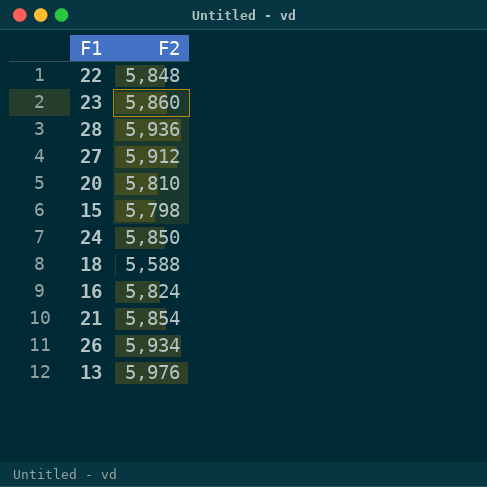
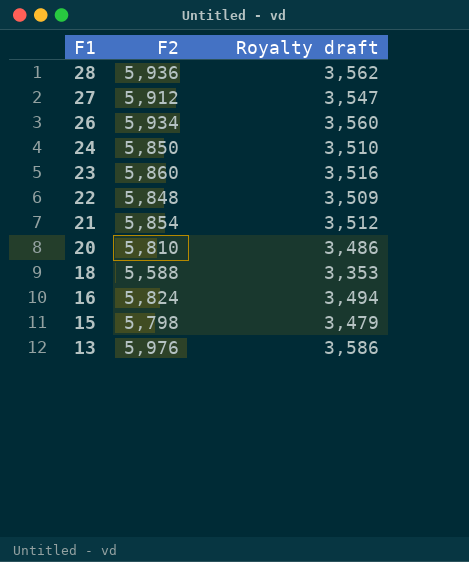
row order: none -> F1 descending
column Royalty draft | formula: none -> [F2] * 0.6

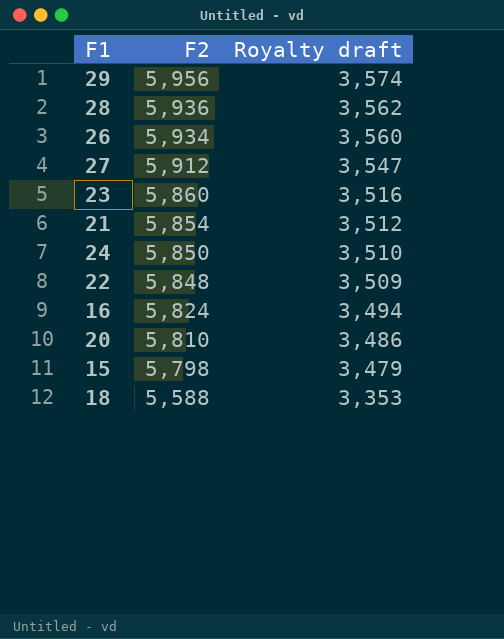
row order: F1 descending -> F2 descending
row 13: 5,976 | 3,586 -> none
row 29: none -> 5,956 | 3,574

